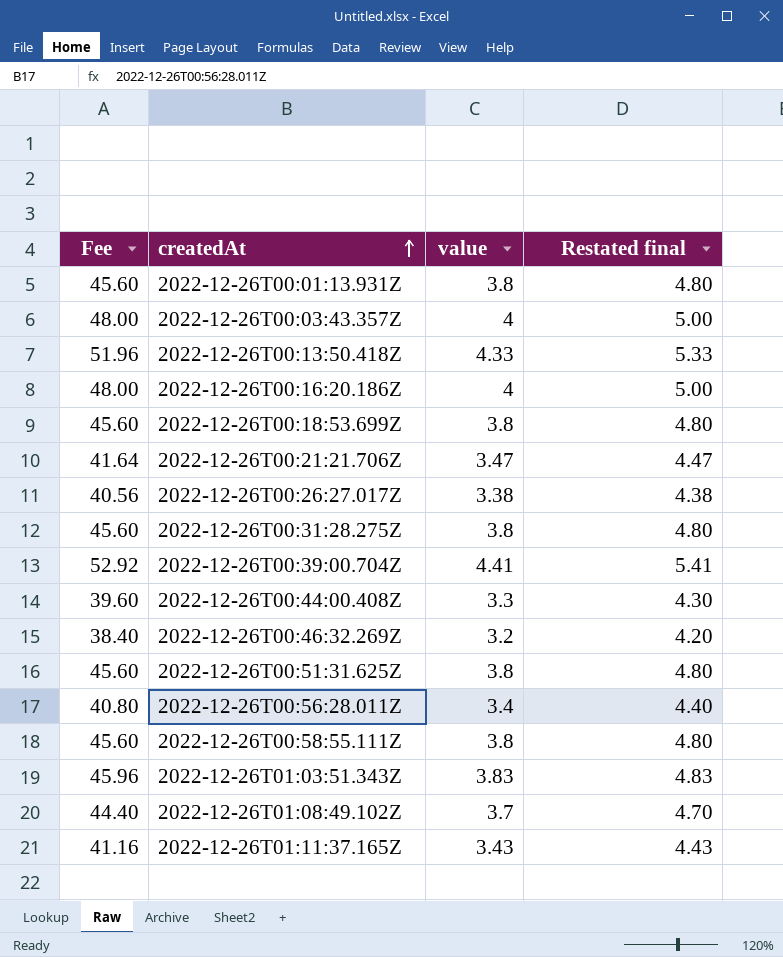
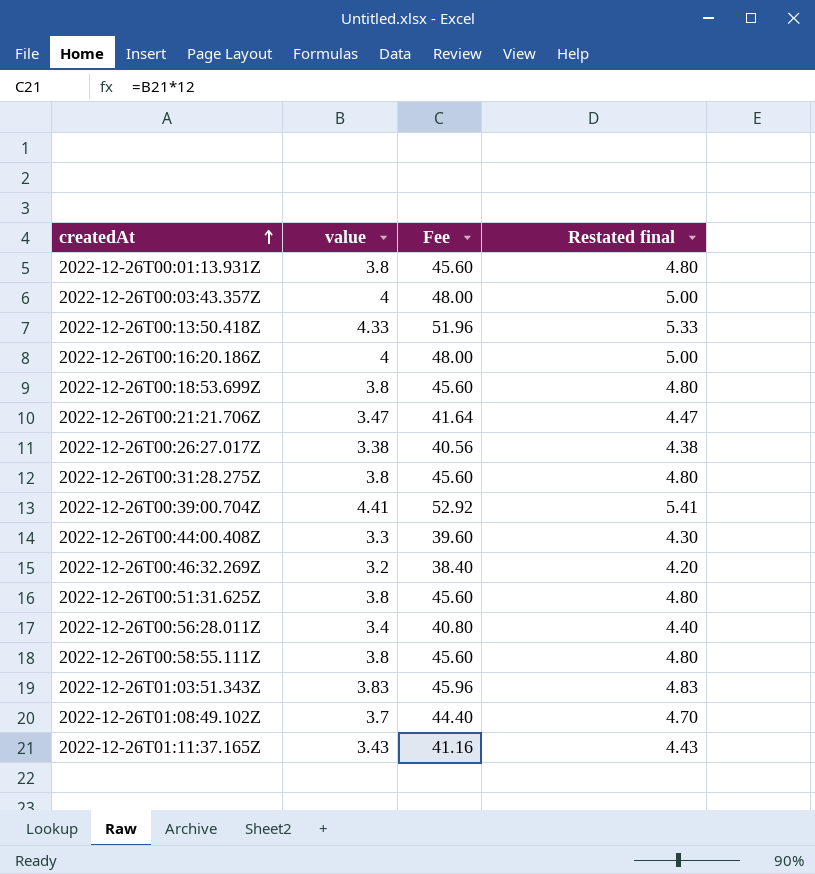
column Fee | position: 1 -> 3

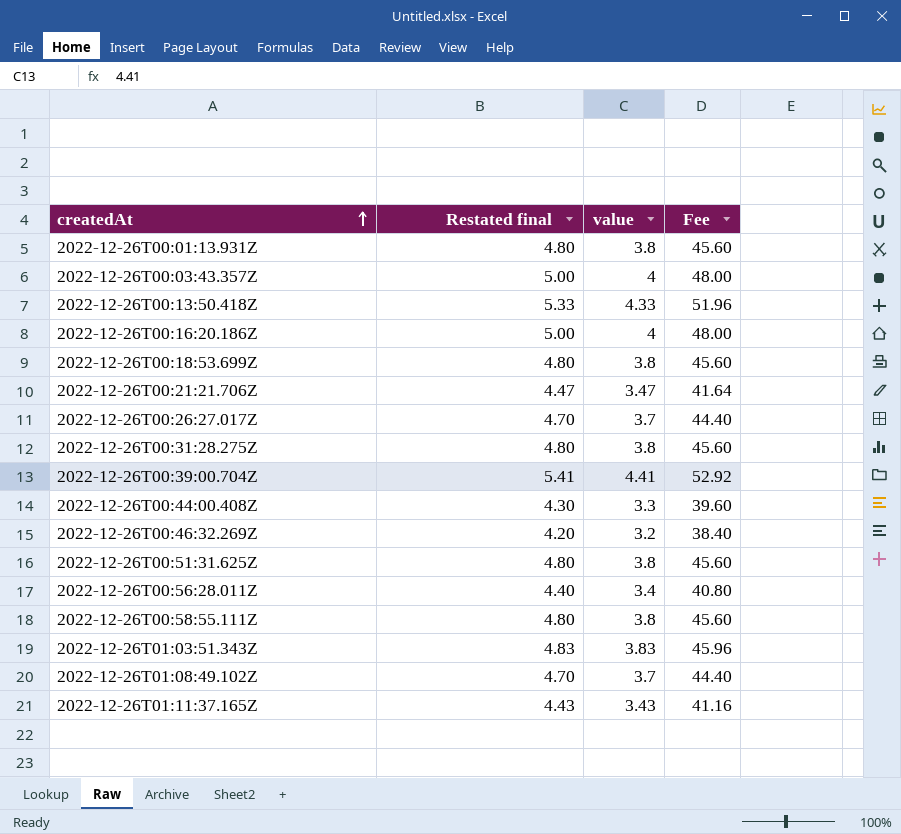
column Restated final | position: 4 -> 2
2022-12-26T00:26:27.017Z | Restated final: 4.38 -> 4.70
2022-12-26T00:26:27.017Z | value: 3.38 -> 3.7
2022-12-26T00:26:27.017Z | Fee: 40.56 -> 44.40

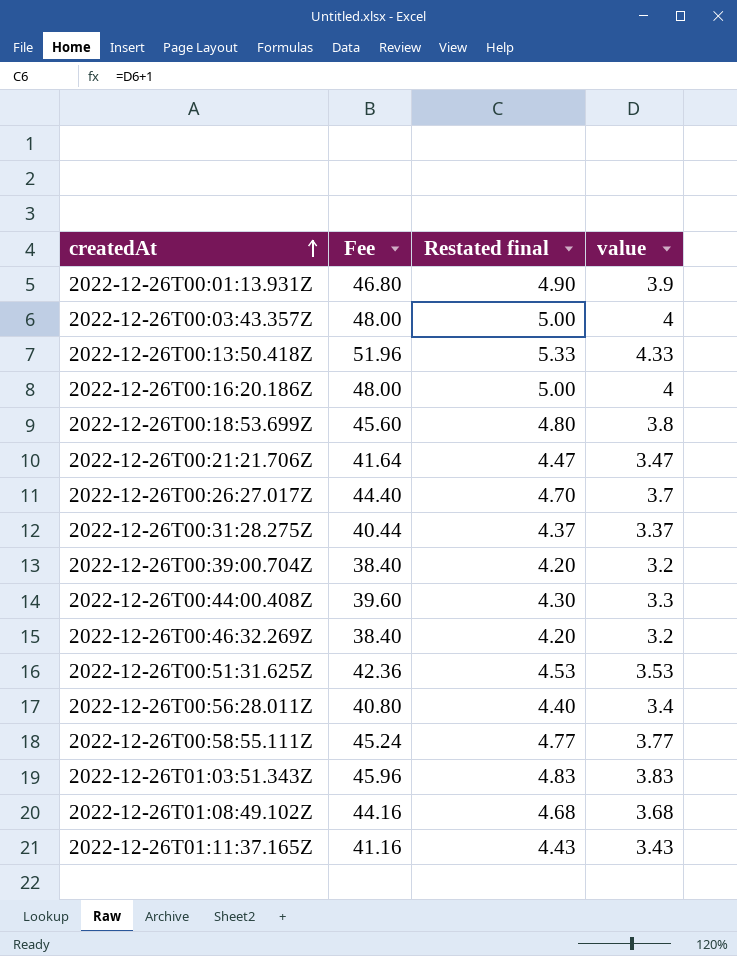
column Fee | position: 4 -> 2
2022-12-26T00:01:13.931Z | Fee: 45.60 -> 46.80
2022-12-26T00:01:13.931Z | Restated final: 4.80 -> 4.90
2022-12-26T00:01:13.931Z | value: 3.8 -> 3.9
2022-12-26T00:31:28.275Z | Fee: 45.60 -> 40.44
2022-12-26T00:31:28.275Z | Restated final: 4.80 -> 4.37
2022-12-26T00:31:28.275Z | value: 3.8 -> 3.37
2022-12-26T00:39:00.704Z | Fee: 52.92 -> 38.40
2022-12-26T00:39:00.704Z | Restated final: 5.41 -> 4.20
2022-12-26T00:39:00.704Z | value: 4.41 -> 3.2
2022-12-26T00:51:31.625Z | Fee: 45.60 -> 42.36
2022-12-26T00:51:31.625Z | Restated final: 4.80 -> 4.53
2022-12-26T00:51:31.625Z | value: 3.8 -> 3.53
2022-12-26T00:58:55.111Z | Fee: 45.60 -> 45.24
2022-12-26T00:58:55.111Z | Restated final: 4.80 -> 4.77
2022-12-26T00:58:55.111Z | value: 3.8 -> 3.77
2022-12-26T01:08:49.102Z | Fee: 44.40 -> 44.16
2022-12-26T01:08:49.102Z | Restated final: 4.70 -> 4.68
2022-12-26T01:08:49.102Z | value: 3.7 -> 3.68

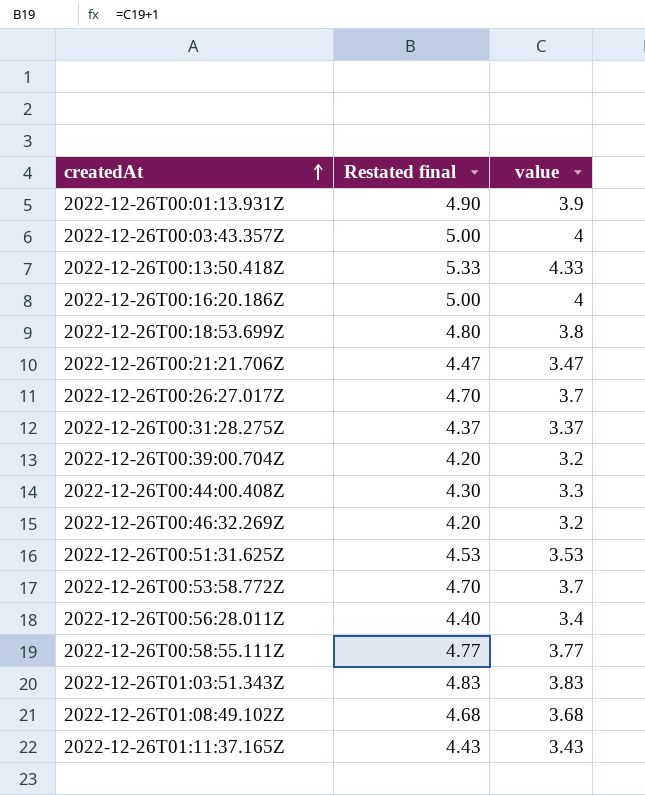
column Fee | formula: [value] * 12 -> none
row 2022-12-26T00:53:58.772Z: none -> 4.70 | 3.7

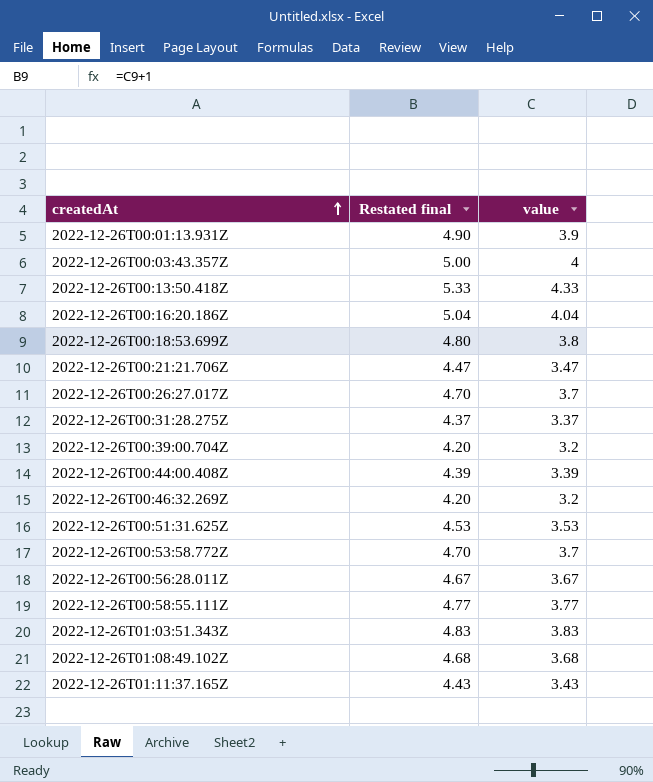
2022-12-26T00:16:20.186Z | Restated final: 5.00 -> 5.04
2022-12-26T00:16:20.186Z | value: 4 -> 4.04
2022-12-26T00:44:00.408Z | Restated final: 4.30 -> 4.39
2022-12-26T00:44:00.408Z | value: 3.3 -> 3.39
2022-12-26T00:56:28.011Z | Restated final: 4.40 -> 4.67
2022-12-26T00:56:28.011Z | value: 3.4 -> 3.67

